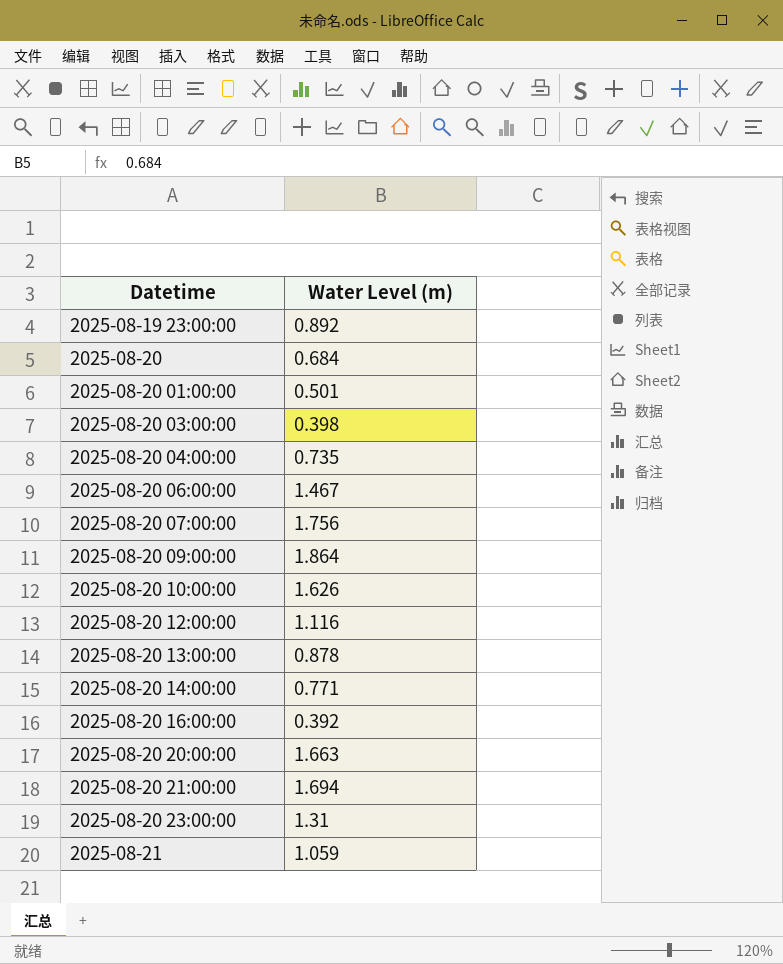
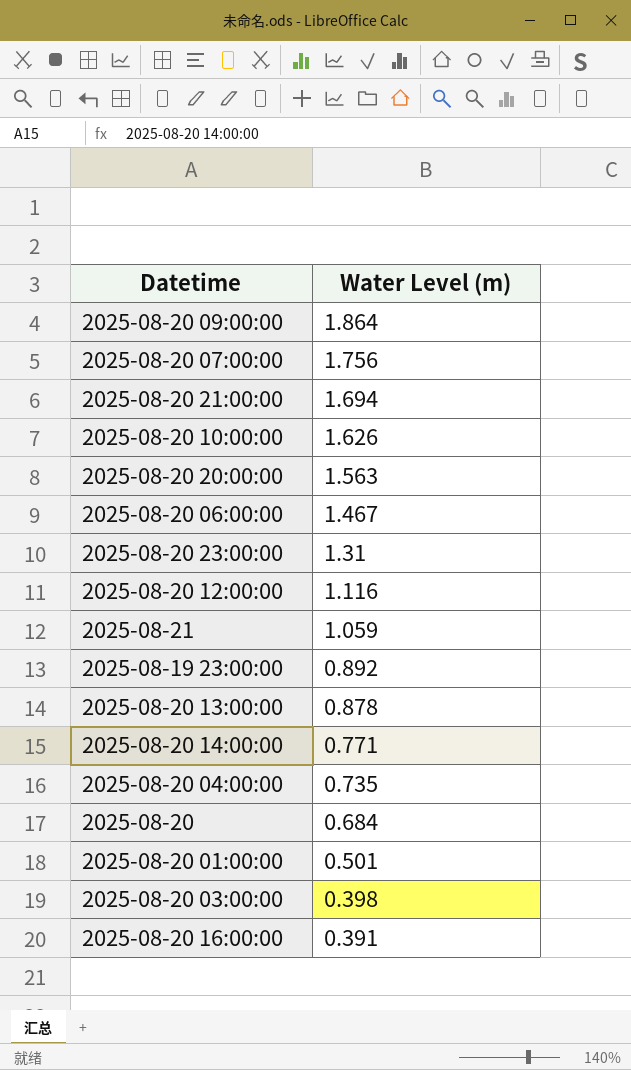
row order: Datetime ascending -> Water Level (m) descending
2025-08-20 20:00:00 | Water Level (m): 1.663 -> 1.563
2025-08-20 16:00:00 | Water Level (m): 0.392 -> 0.391

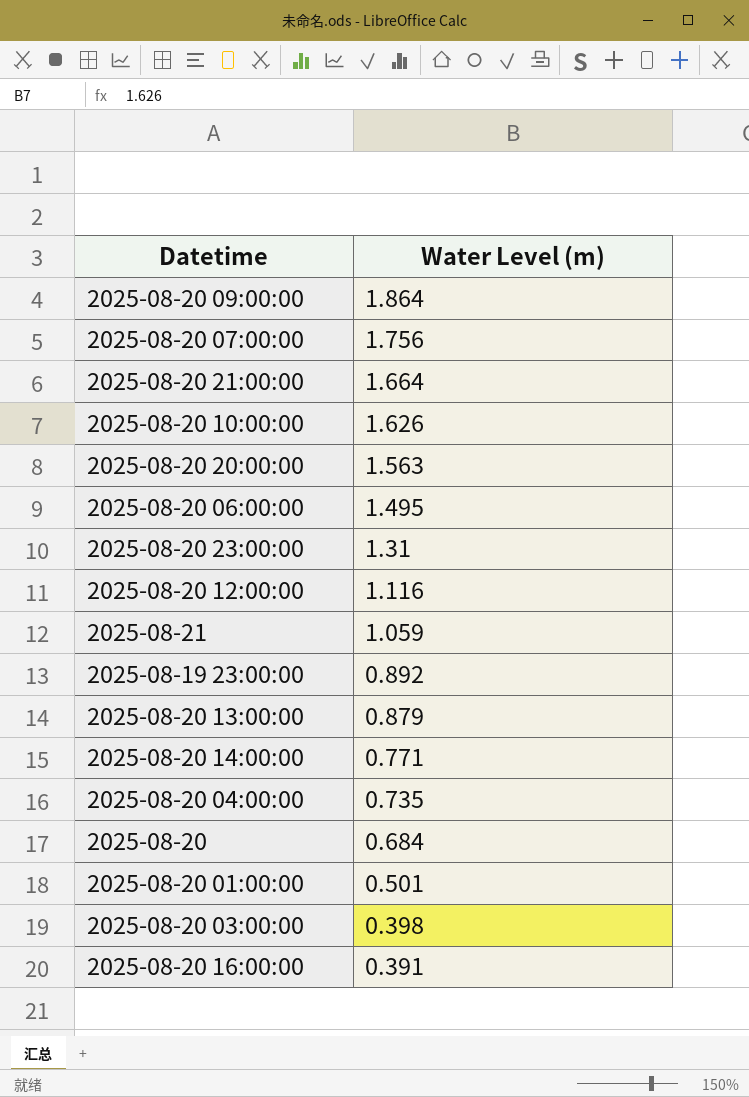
2025-08-20 21:00:00 | Water Level (m): 1.694 -> 1.664
2025-08-20 06:00:00 | Water Level (m): 1.467 -> 1.495
2025-08-20 13:00:00 | Water Level (m): 0.878 -> 0.879

